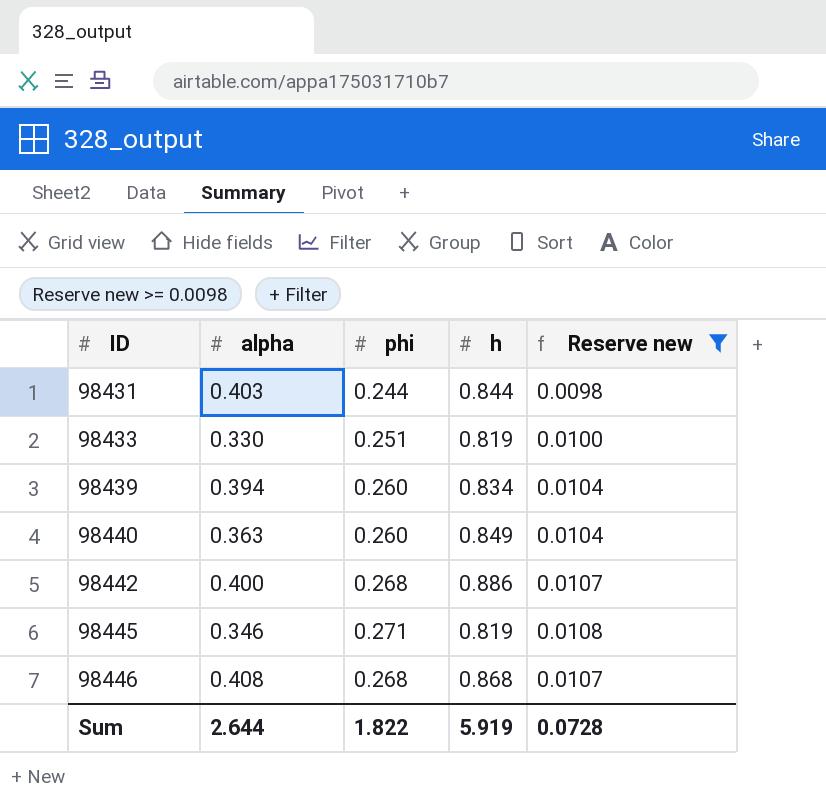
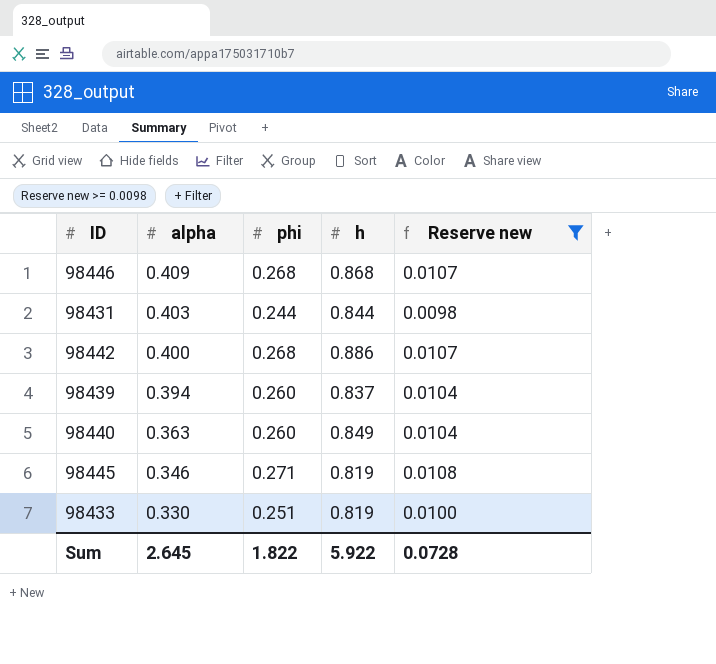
row order: ID ascending -> alpha descending
98446 | alpha: 0.408 -> 0.409
98439 | h: 0.834 -> 0.837
Sum | alpha: 2.644 -> 2.645
Sum | h: 5.919 -> 5.922

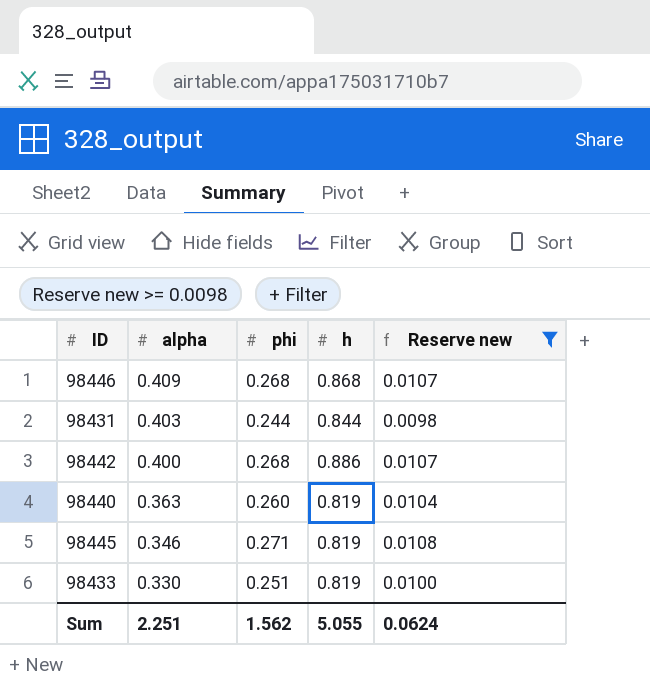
row 98439: 0.394 | 0.260 | 0.837 | 0.0104 -> none
98440 | h: 0.849 -> 0.819
Sum | alpha: 2.645 -> 2.251
Sum | phi: 1.822 -> 1.562
Sum | h: 5.922 -> 5.055
Sum | Reserve new: 0.0728 -> 0.0624

